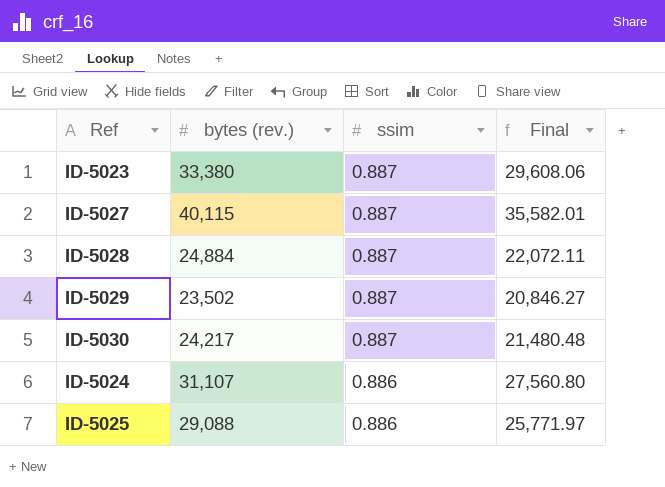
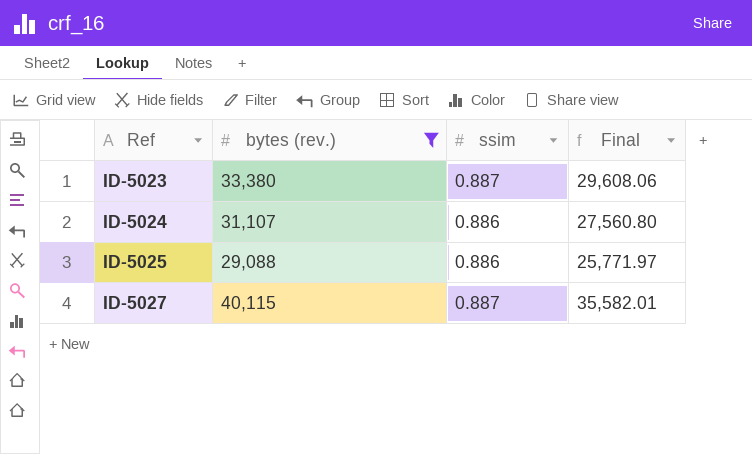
filter: none -> bytes (rev.) >= 29,088
row order: ssim descending -> Ref ascending

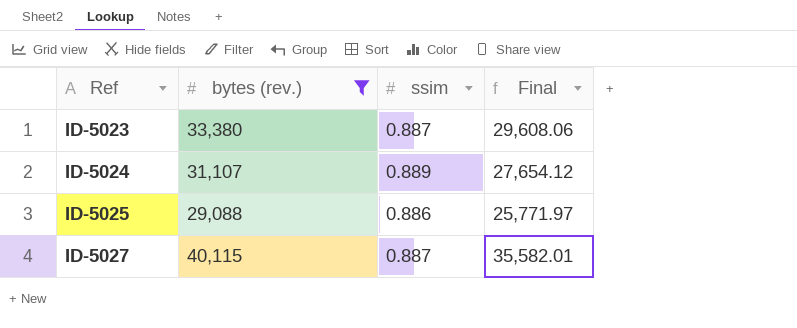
ID-5024 | ssim: 0.886 -> 0.889
ID-5024 | Final: 27,560.80 -> 27,654.12

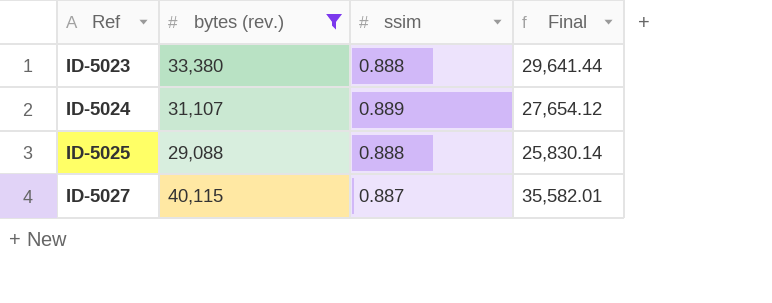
ID-5023 | ssim: 0.887 -> 0.888
ID-5023 | Final: 29,608.06 -> 29,641.44
ID-5025 | ssim: 0.886 -> 0.888
ID-5025 | Final: 25,771.97 -> 25,830.14

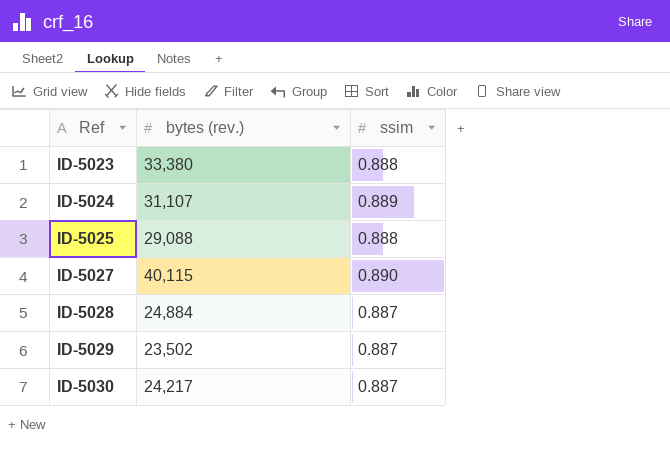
filter: bytes (rev.) >= 29,088 -> none
column Final | formula: [bytes (rev.)] * [ssim] -> none
ID-5027 | ssim: 0.887 -> 0.890

